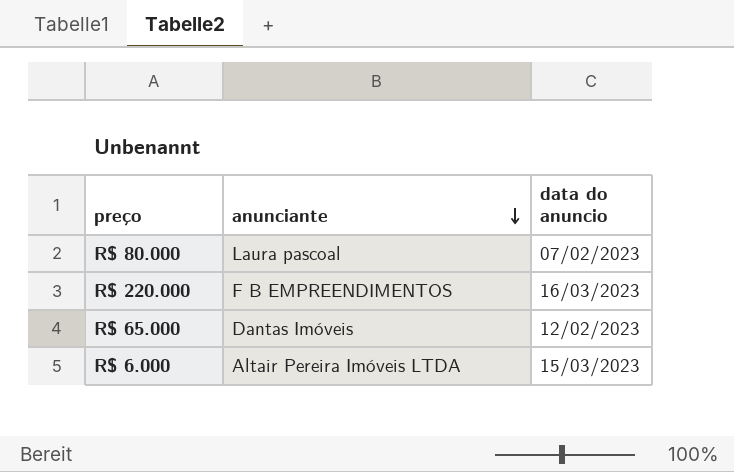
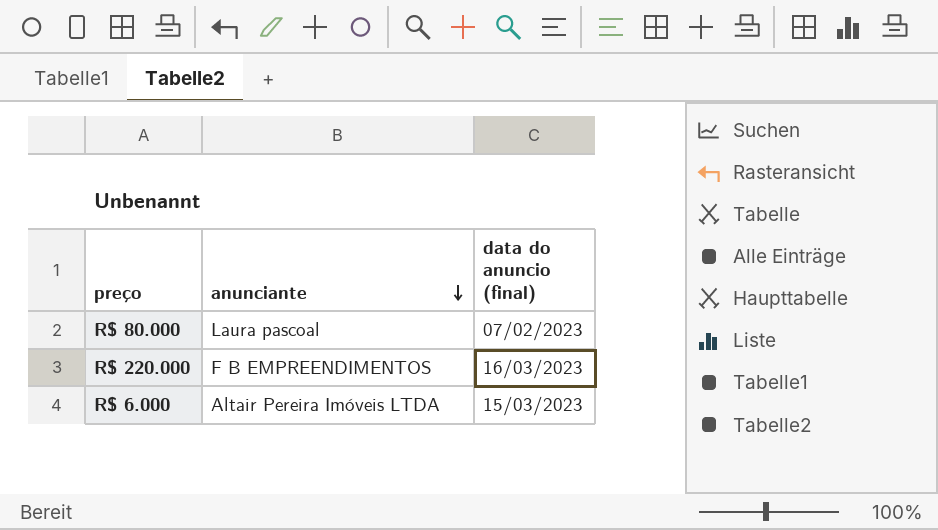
column name: data do anuncio -> data do anuncio (final)
row R$ 65.000: Dantas Imóveis | 12/02/2023 -> none

